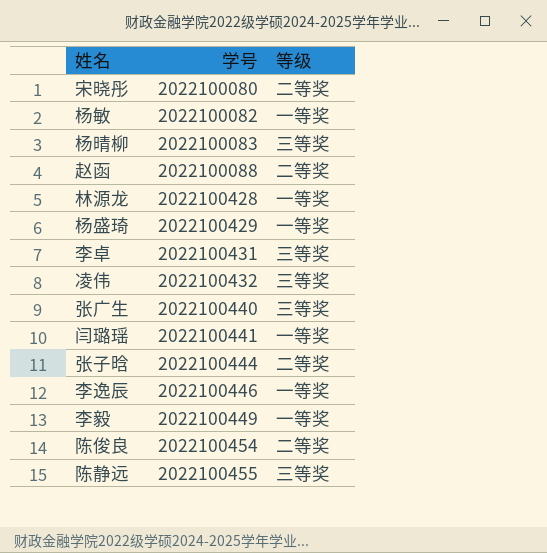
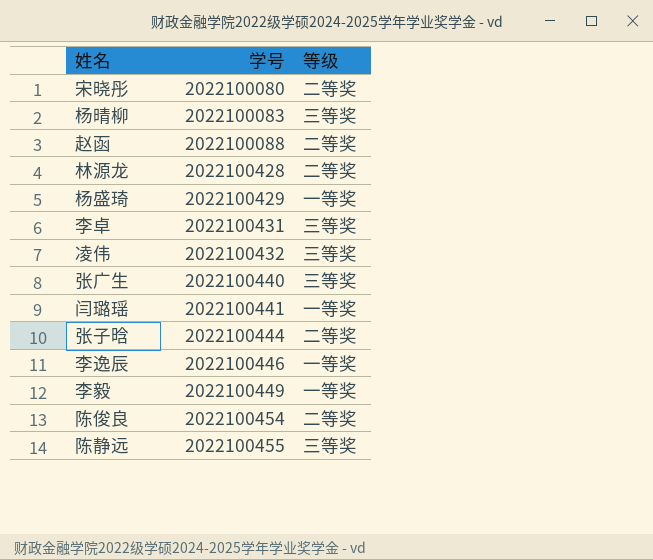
row 杨敏: 2022100082 | 一等奖 -> none
林源龙 | 等级: 一等奖 -> 二等奖

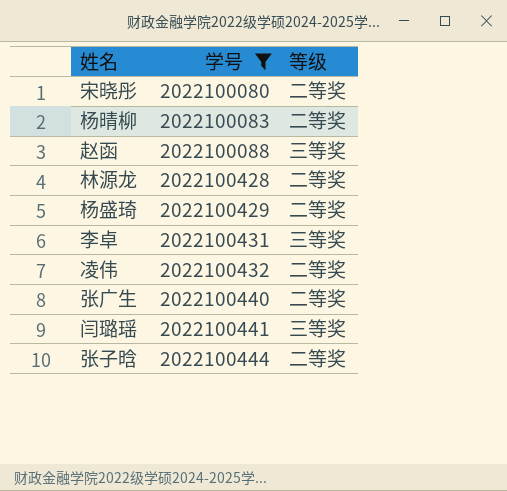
filter: none -> 学号 <= 2022100444
杨晴柳 | 等级: 三等奖 -> 二等奖
赵函 | 等级: 二等奖 -> 三等奖
杨盛琦 | 等级: 一等奖 -> 二等奖
凌伟 | 等级: 三等奖 -> 二等奖
张广生 | 等级: 三等奖 -> 二等奖
闫璐瑶 | 等级: 一等奖 -> 三等奖

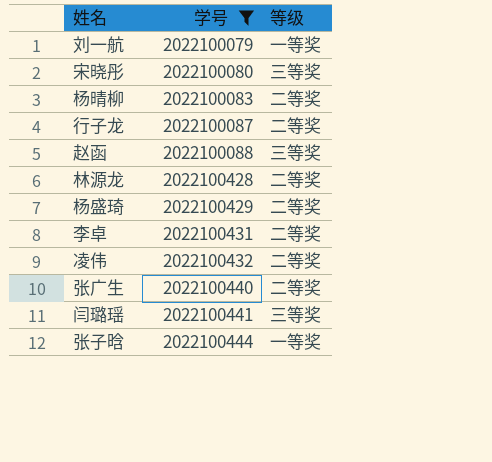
row 刘一航: none -> 2022100079 | 一等奖
宋晓彤 | 等级: 二等奖 -> 三等奖
row 行子龙: none -> 2022100087 | 二等奖
李卓 | 等级: 三等奖 -> 二等奖
张子晗 | 等级: 二等奖 -> 一等奖

